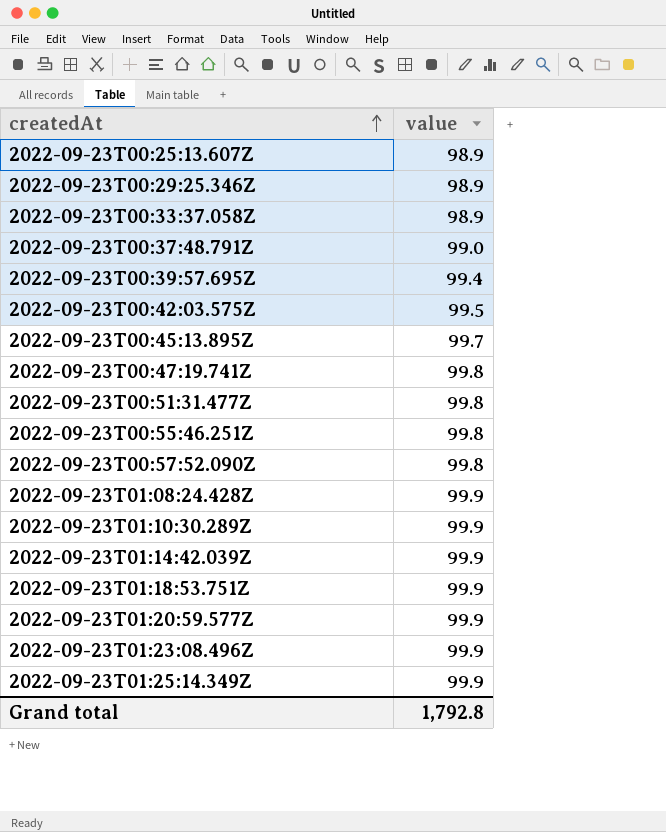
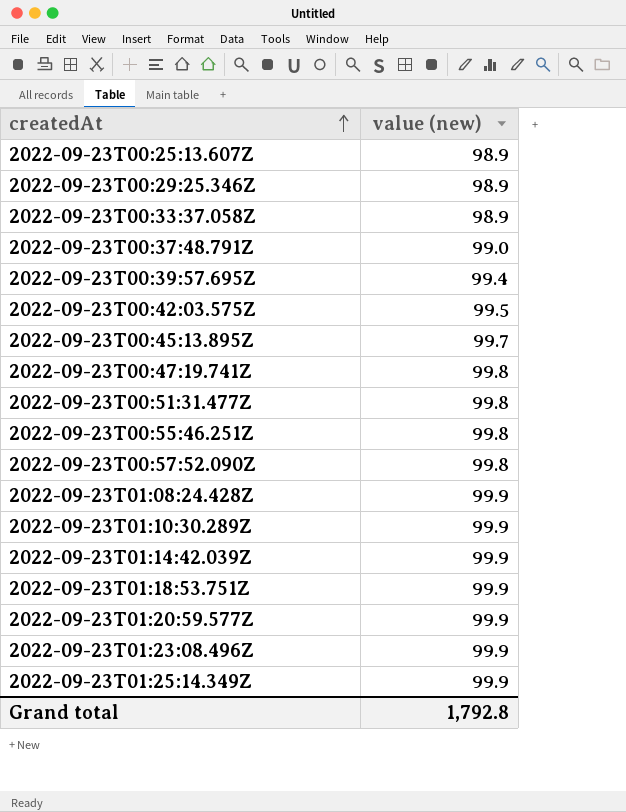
column name: value -> value (new)

